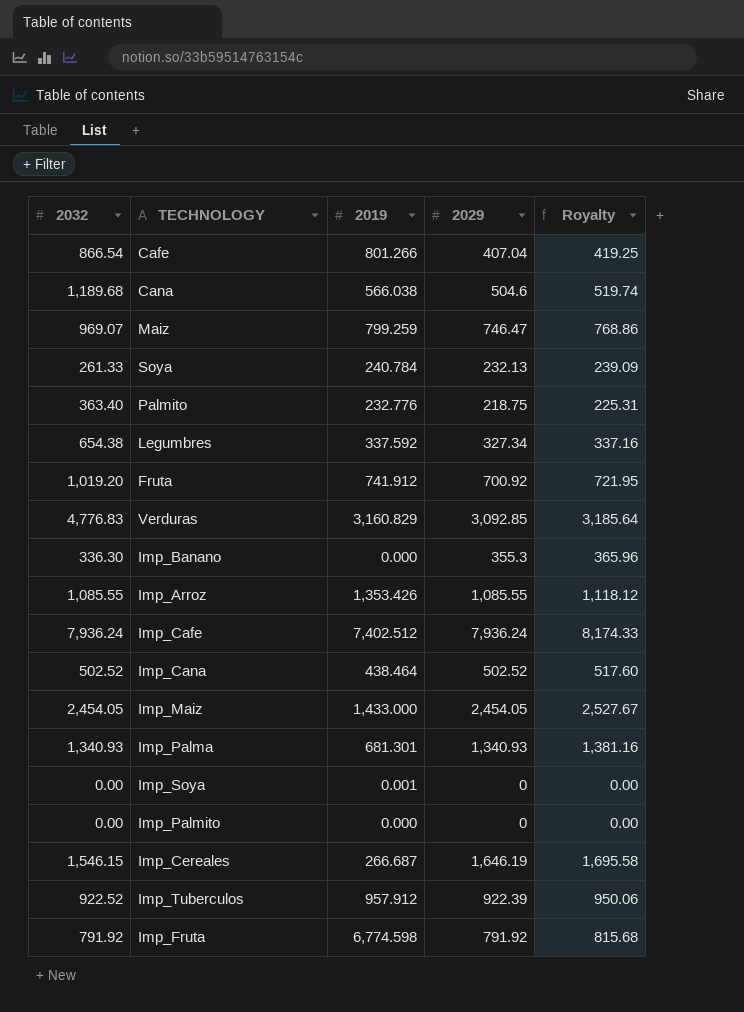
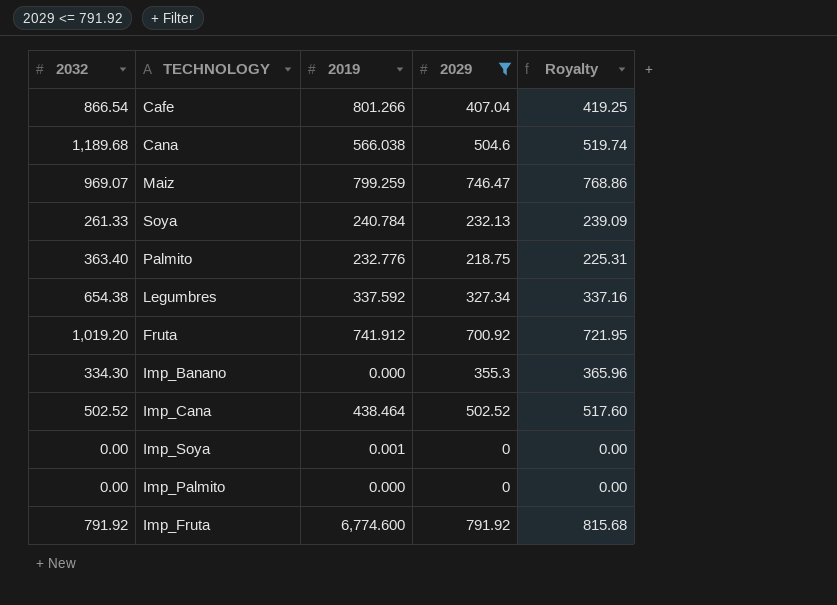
filter: none -> 2029 <= 791.92
Imp_Banano | 2032: 336.30 -> 334.30
Imp_Fruta | 2019: 6,774.598 -> 6,774.600

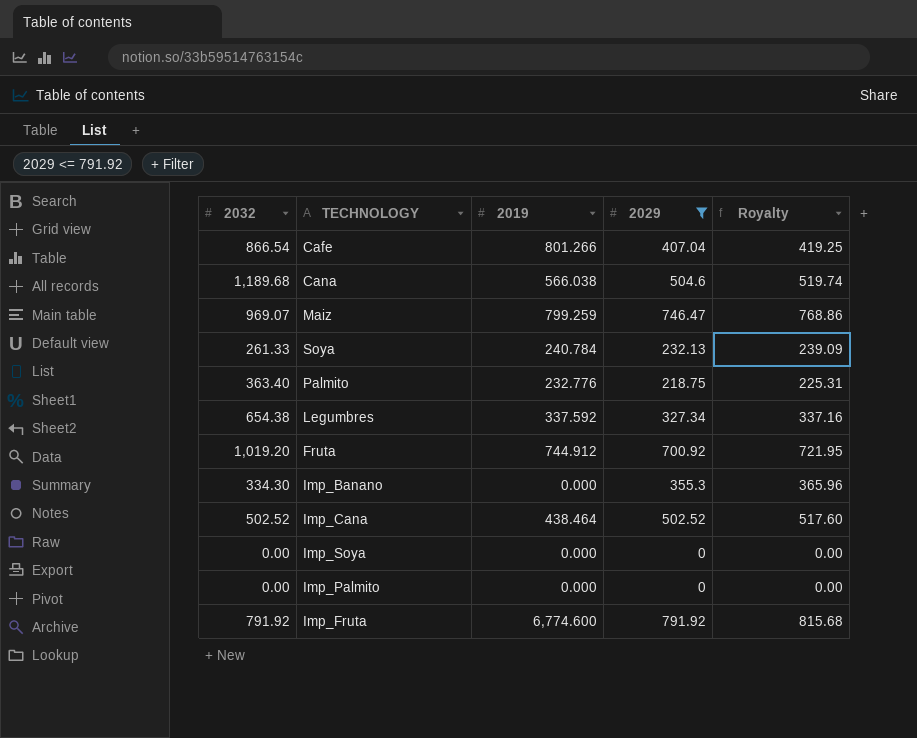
Fruta | 2019: 741.912 -> 744.912
Imp_Soya | 2019: 0.001 -> 0.000

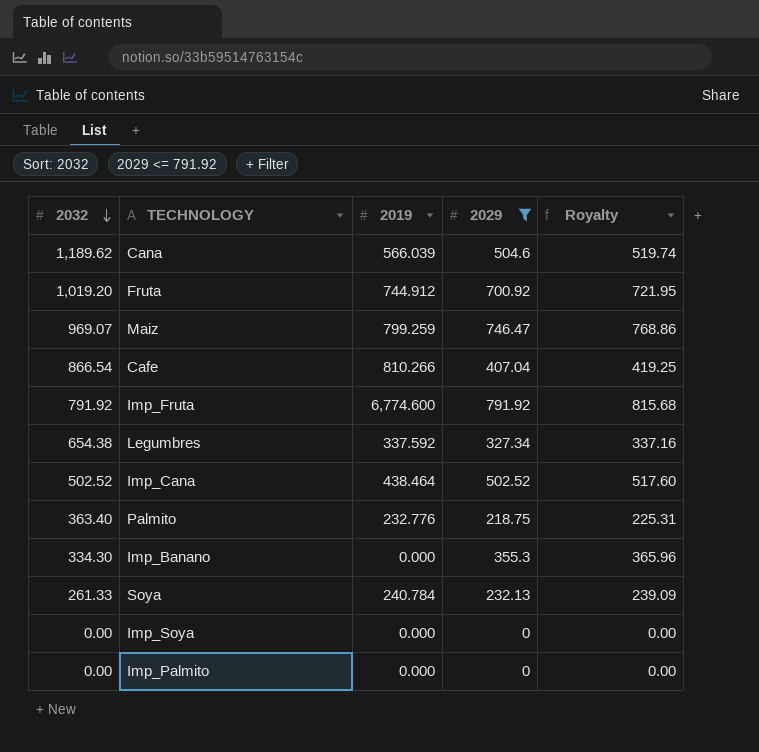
row order: none -> 2032 descending
Cana | 2032: 1,189.68 -> 1,189.62
Cana | 2019: 566.038 -> 566.039
Cafe | 2019: 801.266 -> 810.266

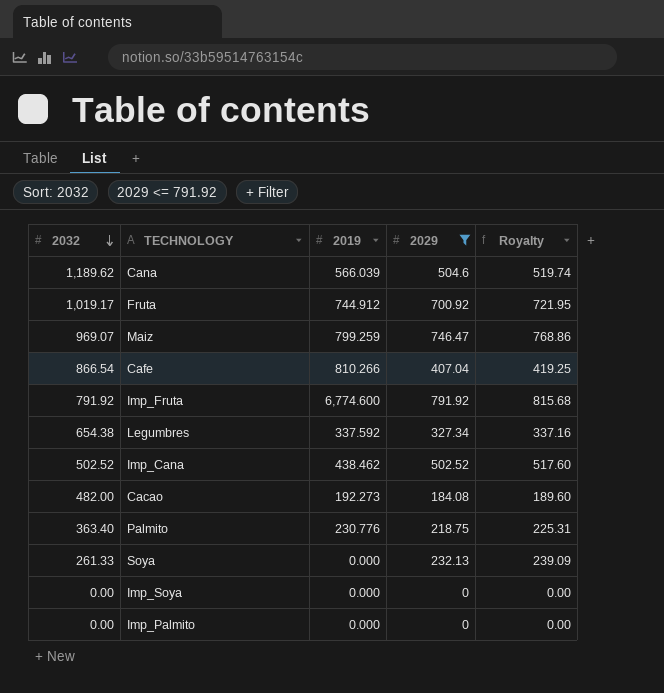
row Imp_Banano: 334.30 | 0.000 | 355.3 | 365.96 -> none
Fruta | 2032: 1,019.20 -> 1,019.17
Imp_Cana | 2019: 438.464 -> 438.462
row Cacao: none -> 482.00 | 192.273 | 184.08 | 189.60
Palmito | 2019: 232.776 -> 230.776
Soya | 2019: 240.784 -> 0.000

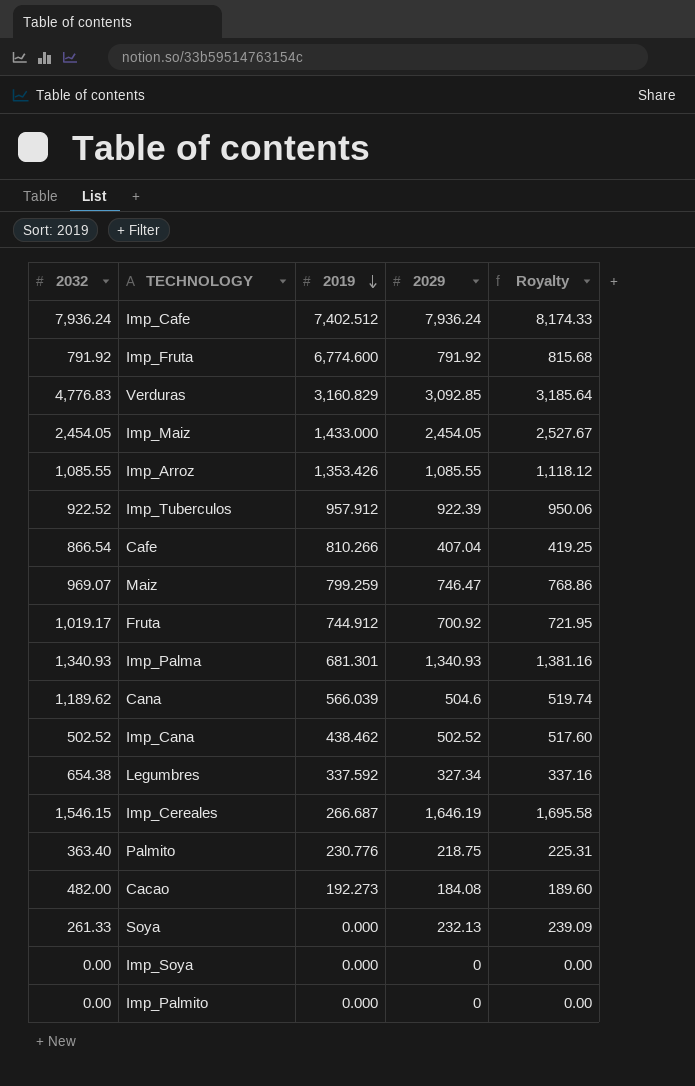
filter: 2029 <= 791.92 -> none
row order: 2032 descending -> 2019 descending

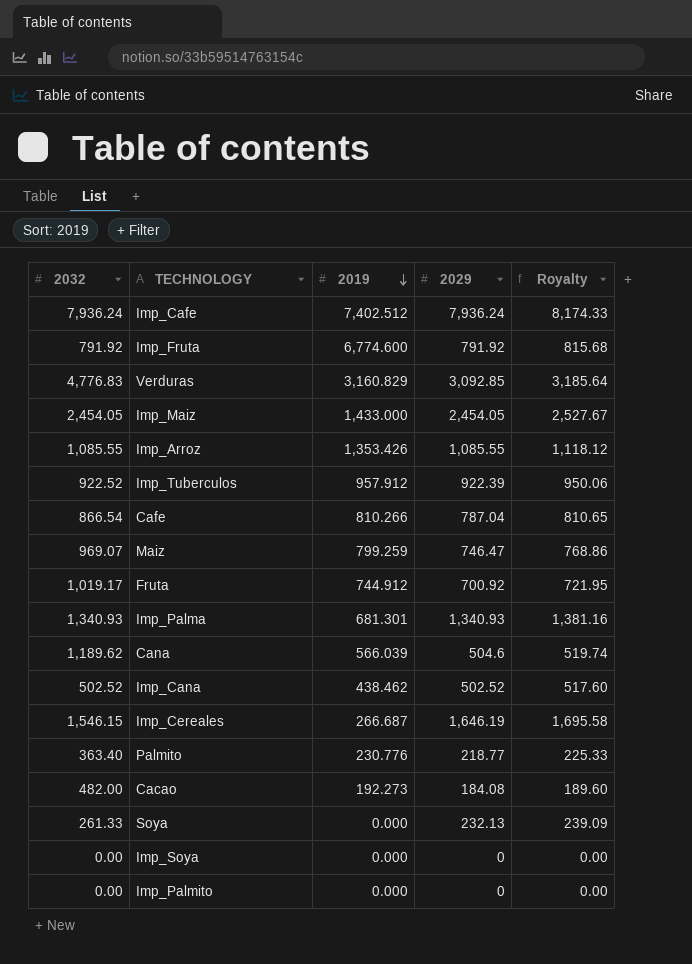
row Legumbres: 654.38 | 337.592 | 327.34 | 337.16 -> none
Cafe | 2029: 407.04 -> 787.04
Cafe | Royalty: 419.25 -> 810.65
Palmito | 2029: 218.75 -> 218.77
Palmito | Royalty: 225.31 -> 225.33

